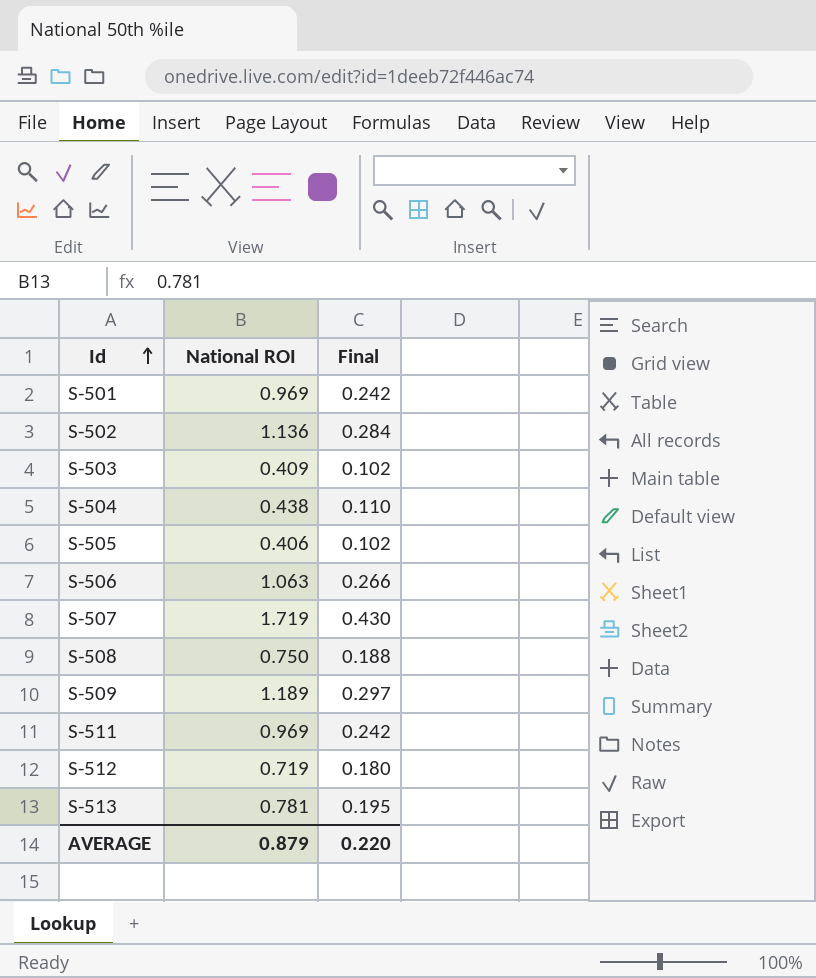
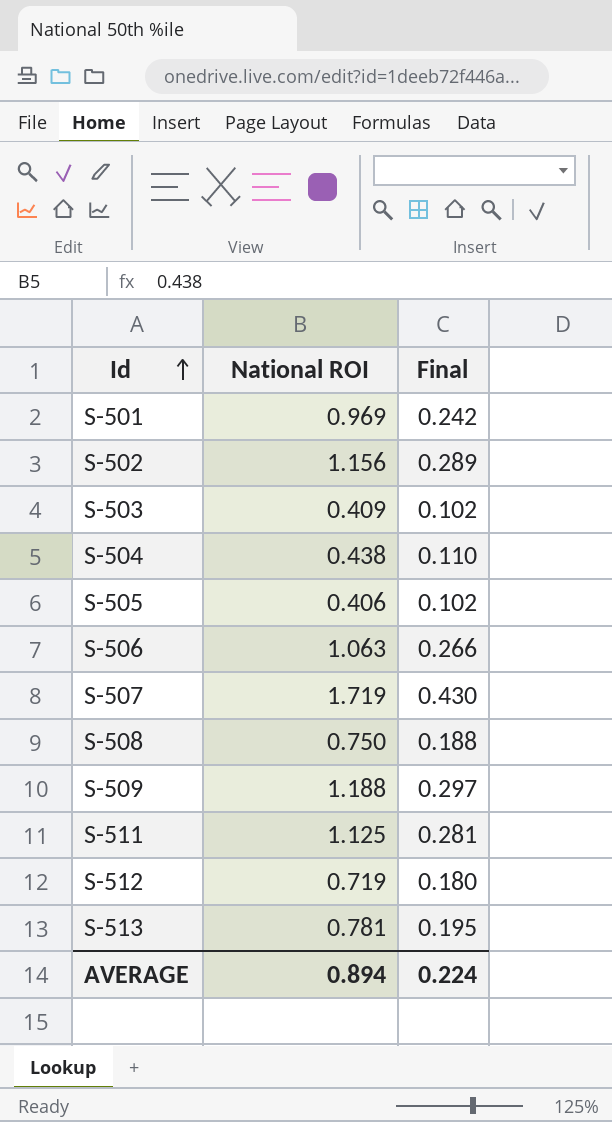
S-502 | National ROI: 1.136 -> 1.156
S-502 | Final: 0.284 -> 0.289
S-509 | National ROI: 1.189 -> 1.188
S-511 | National ROI: 0.969 -> 1.125
S-511 | Final: 0.242 -> 0.281
AVERAGE | National ROI: 0.879 -> 0.894
AVERAGE | Final: 0.220 -> 0.224

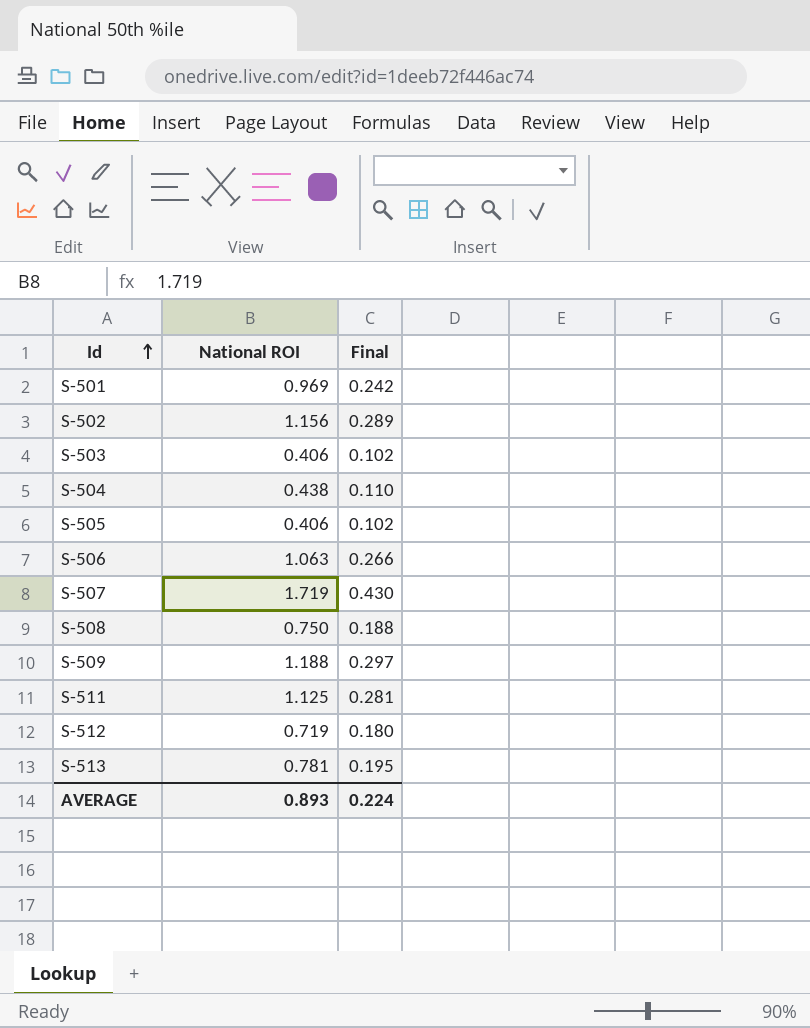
S-503 | National ROI: 0.409 -> 0.406
AVERAGE | National ROI: 0.894 -> 0.893

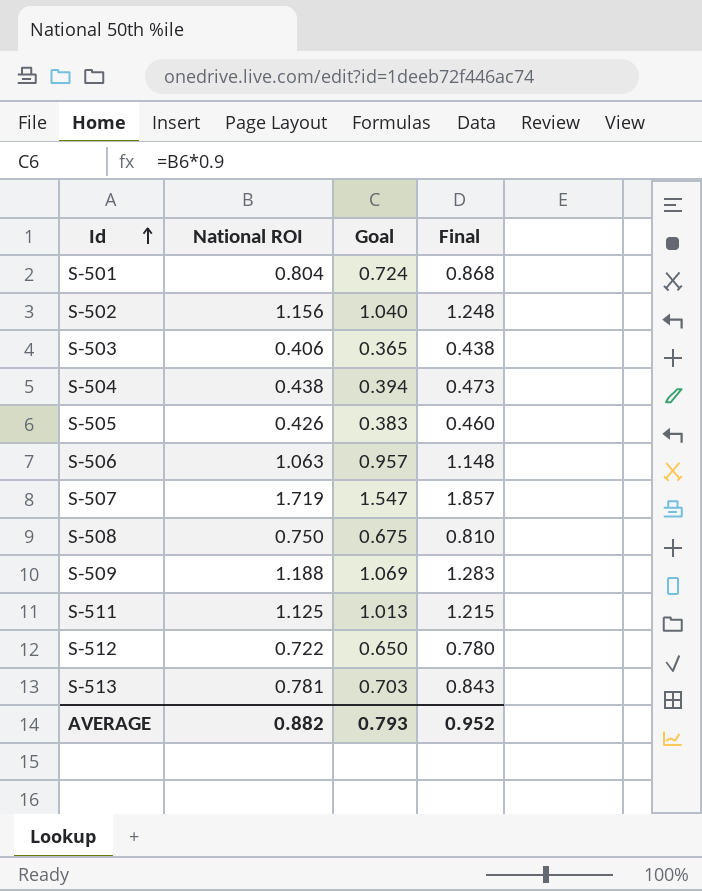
column Goal | formula: none -> [National ROI] * 0.9
column Final | formula: [National ROI] * 0.25 -> [National ROI] * 1.08
S-501 | National ROI: 0.969 -> 0.804
S-505 | National ROI: 0.406 -> 0.426
S-512 | National ROI: 0.719 -> 0.722
AVERAGE | National ROI: 0.893 -> 0.882
AVERAGE | Final: 0.224 -> 0.952

